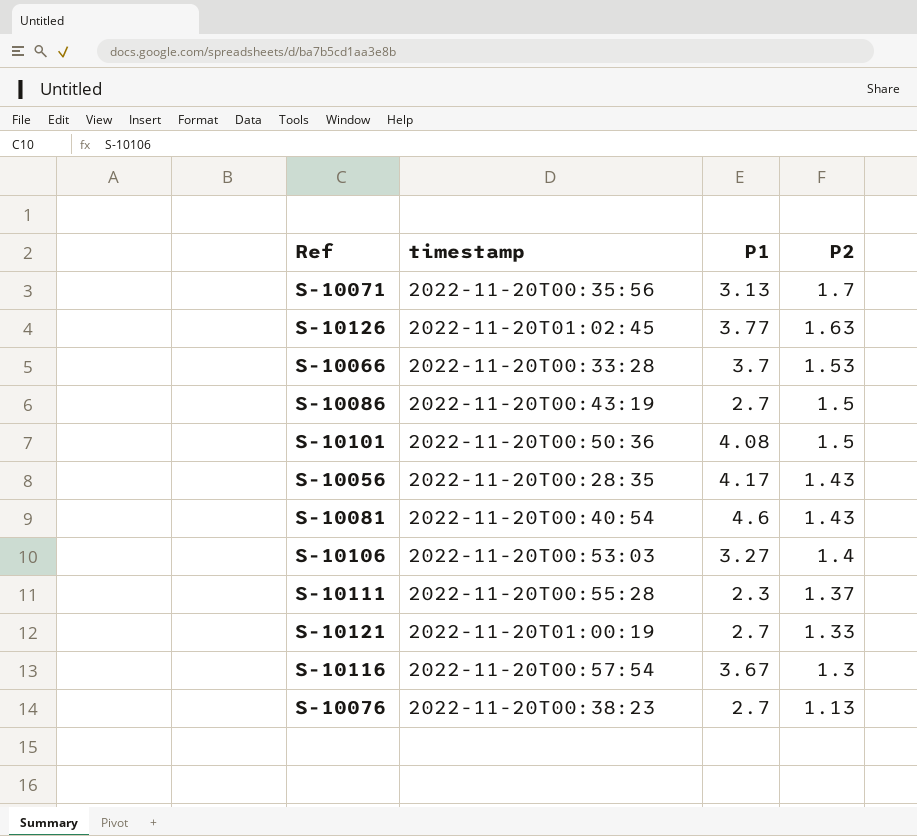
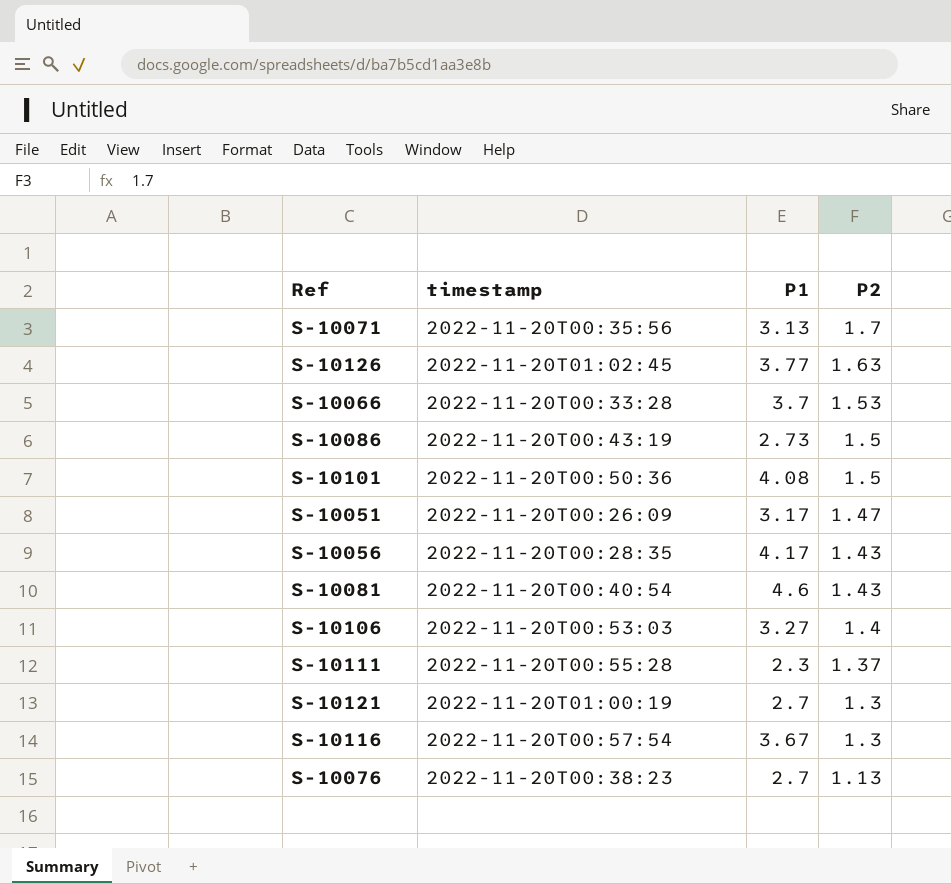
S-10086 | P1: 2.7 -> 2.73
row S-10051: none -> 2022-11-20T00:26:09 | 3.17 | 1.47
S-10121 | P2: 1.33 -> 1.3

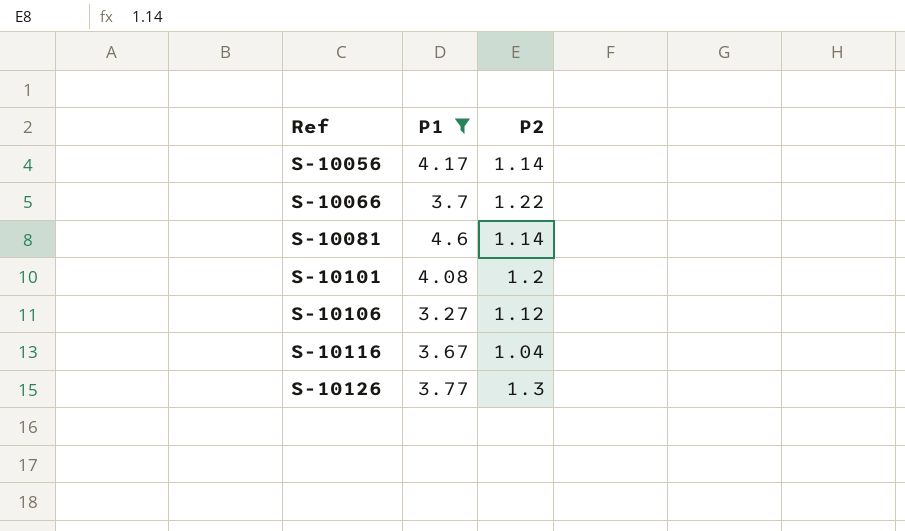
filter: none -> P1 >= 3.27
row order: P2 descending -> Ref ascending
column timestamp | position: 2 -> none
S-10056 | P2: 1.43 -> 1.14
S-10066 | P2: 1.53 -> 1.22
S-10081 | P2: 1.43 -> 1.14
S-10101 | P2: 1.5 -> 1.2
S-10106 | P2: 1.4 -> 1.12
S-10116 | P2: 1.3 -> 1.04
S-10126 | P2: 1.63 -> 1.3

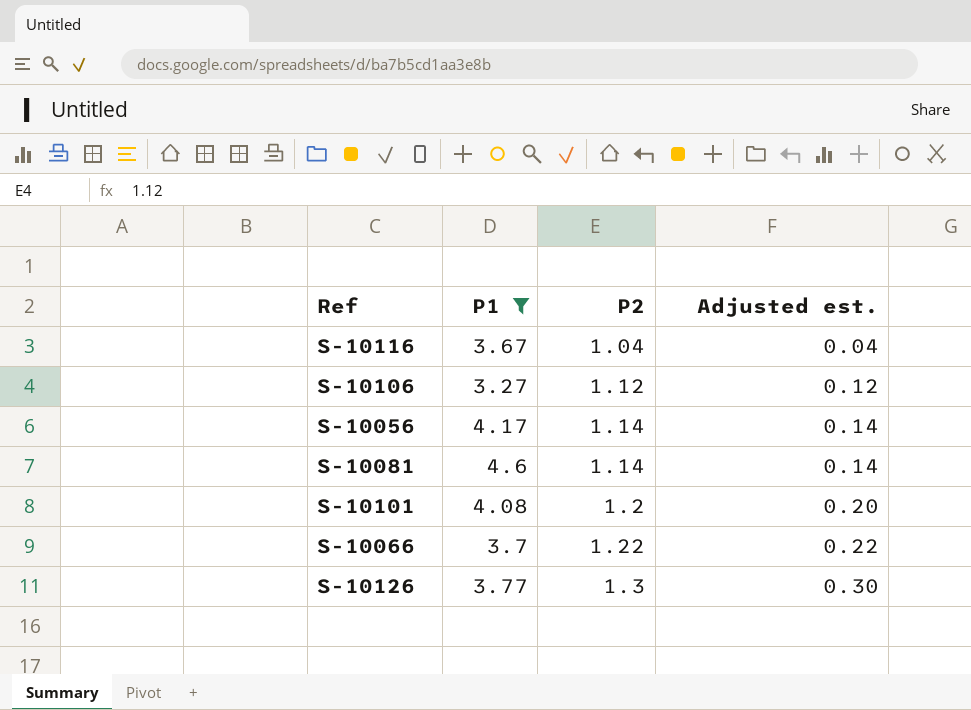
row order: Ref ascending -> P2 ascending
column Adjusted est. | formula: none -> [P2] - 1

